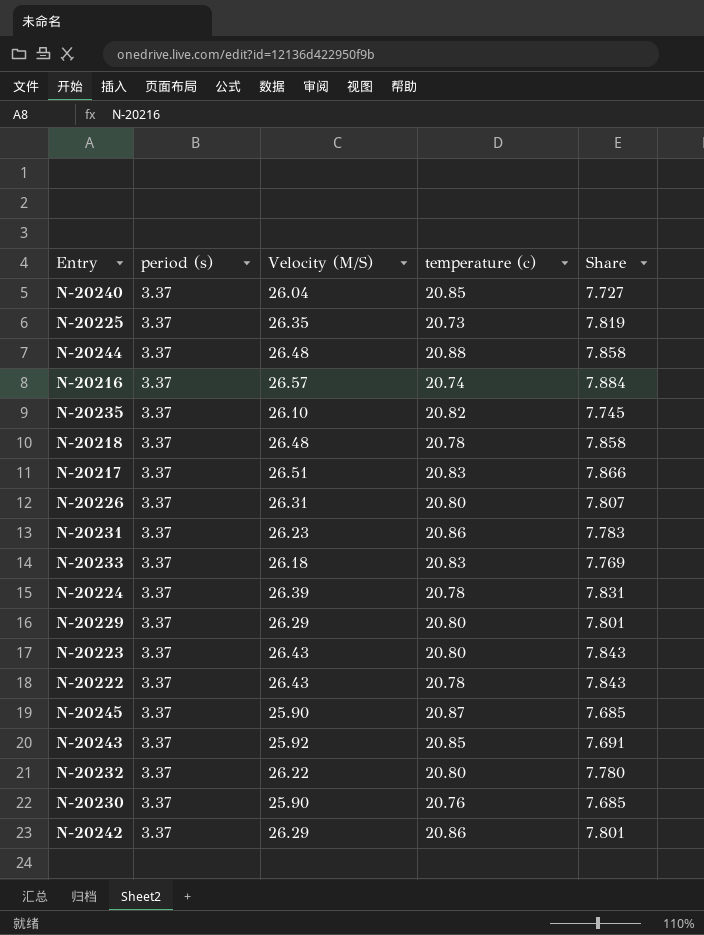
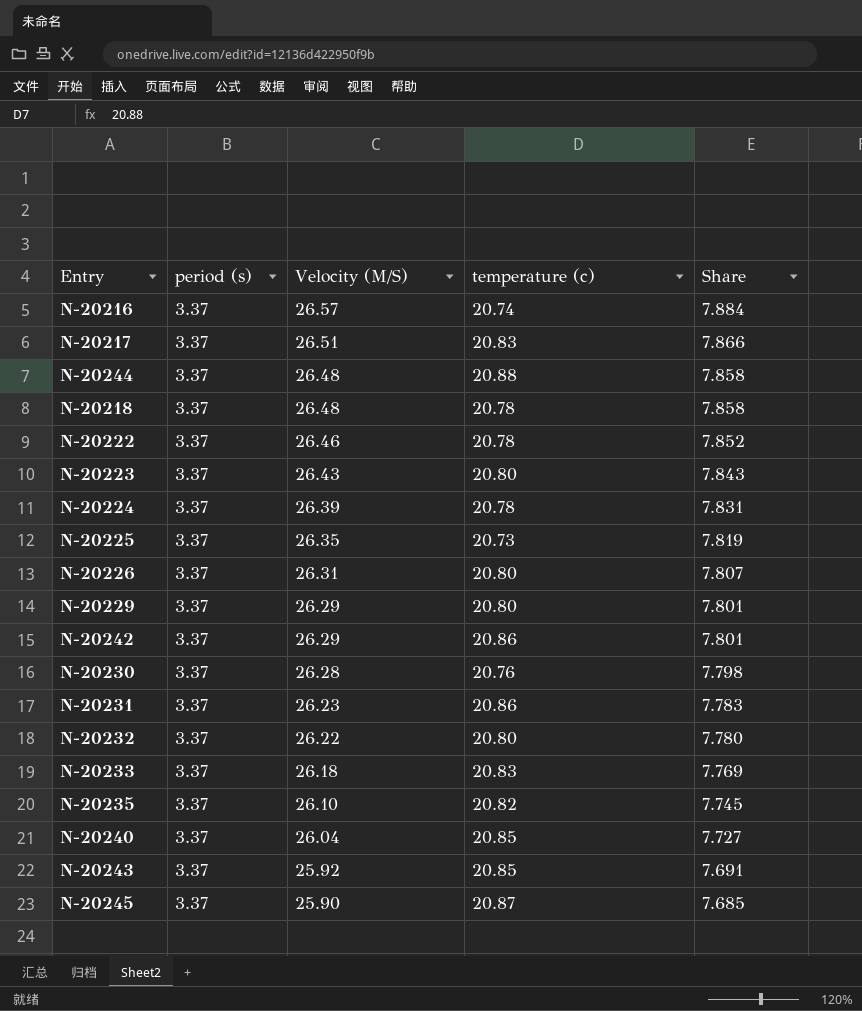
row order: none -> Velocity (M/S) descending
N-20222 | Velocity (M/S): 26.43 -> 26.46
N-20222 | Share: 7.843 -> 7.852
N-20230 | Velocity (M/S): 25.90 -> 26.28
N-20230 | Share: 7.685 -> 7.798

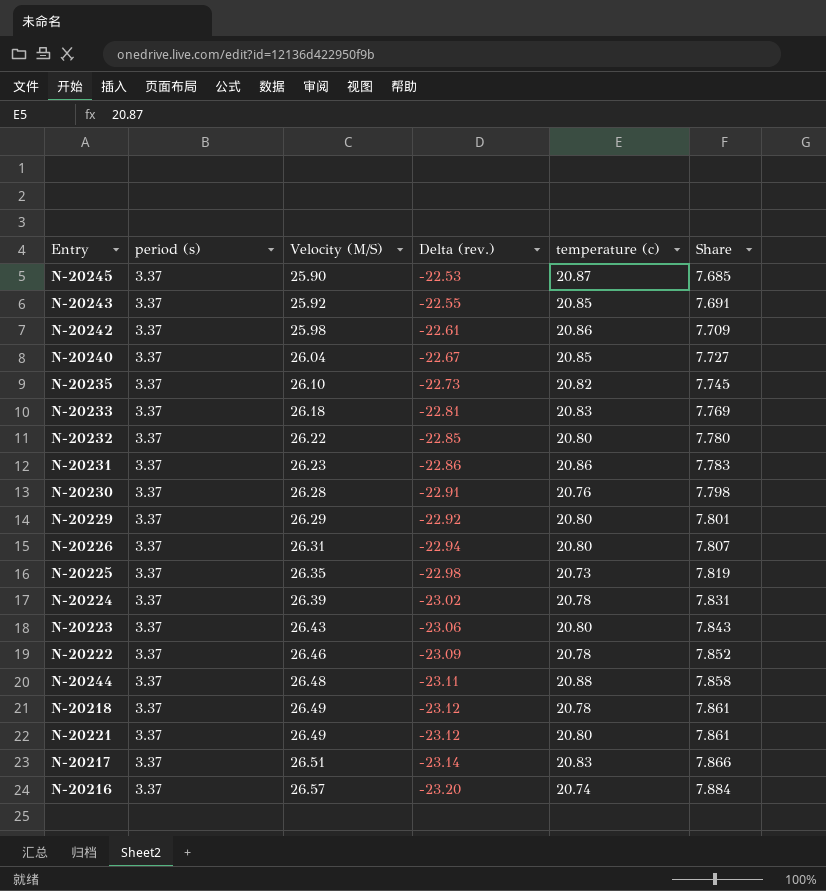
row order: Velocity (M/S) descending -> Velocity (M/S) ascending
column Delta (rev.) | formula: none -> [period (s)] - [Velocity (M/S)]
N-20242 | Velocity (M/S): 26.29 -> 25.98
N-20242 | Share: 7.801 -> 7.709
N-20218 | Velocity (M/S): 26.48 -> 26.49
N-20218 | Share: 7.858 -> 7.861
row N-20221: none -> 3.37 | 26.49 | -23.12 | 20.80 | 7.861

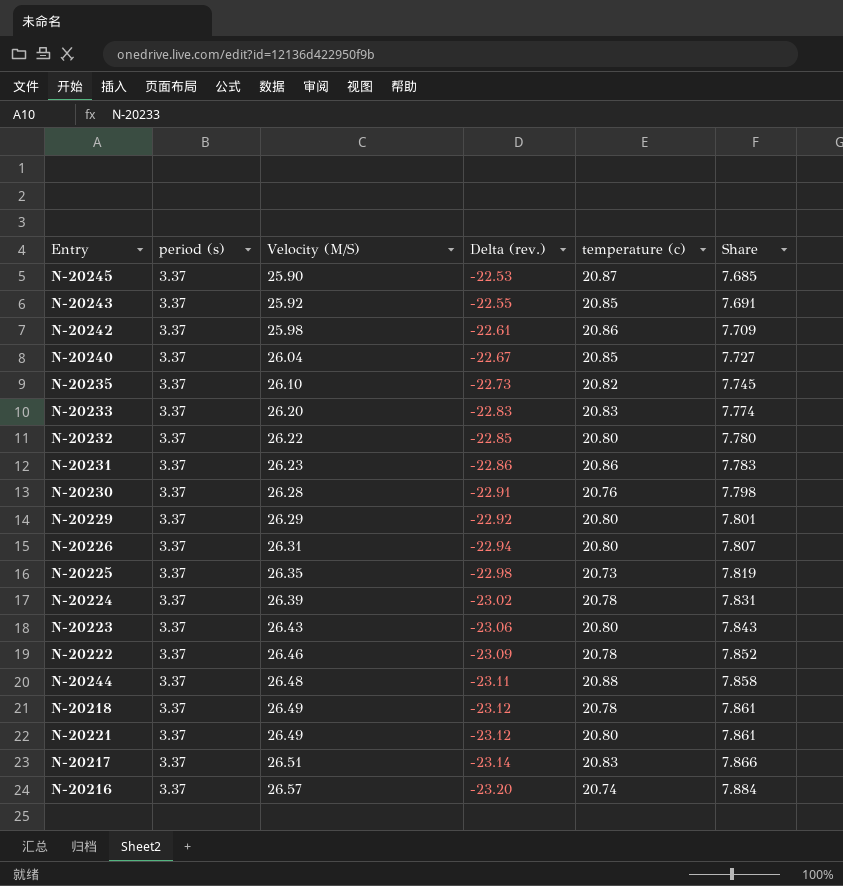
N-20233 | Velocity (M/S): 26.18 -> 26.20
N-20233 | Delta (rev.): -22.81 -> -22.83
N-20233 | Share: 7.769 -> 7.774

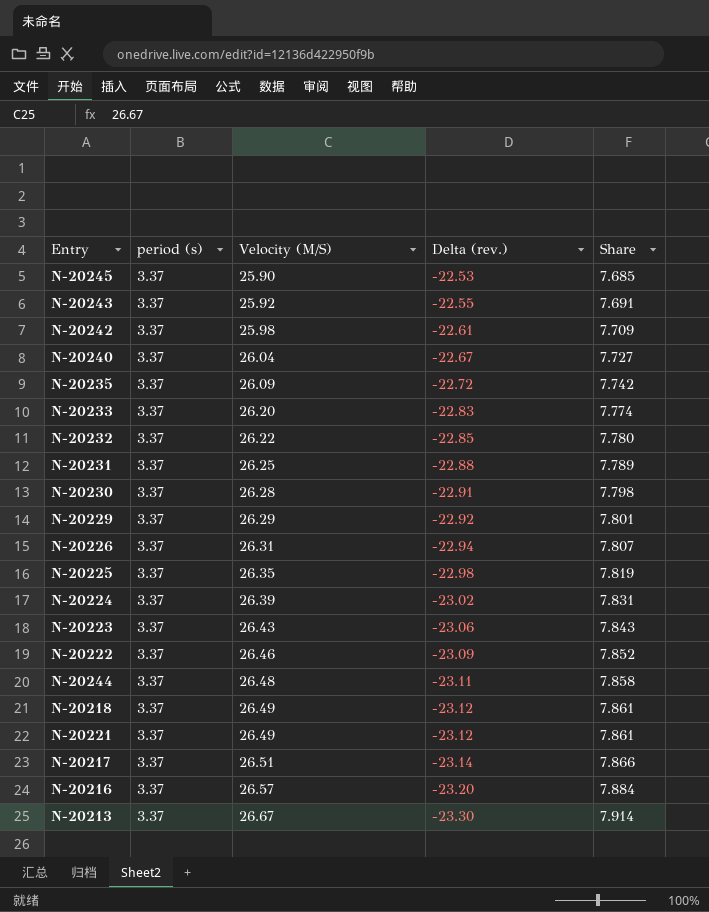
column temperature (c) | position: 5 -> none
N-20235 | Velocity (M/S): 26.10 -> 26.09
N-20235 | Delta (rev.): -22.73 -> -22.72
N-20235 | Share: 7.745 -> 7.742
N-20231 | Velocity (M/S): 26.23 -> 26.25
N-20231 | Delta (rev.): -22.86 -> -22.88
N-20231 | Share: 7.783 -> 7.789
row N-20213: none -> 3.37 | 26.67 | -23.30 | 7.914

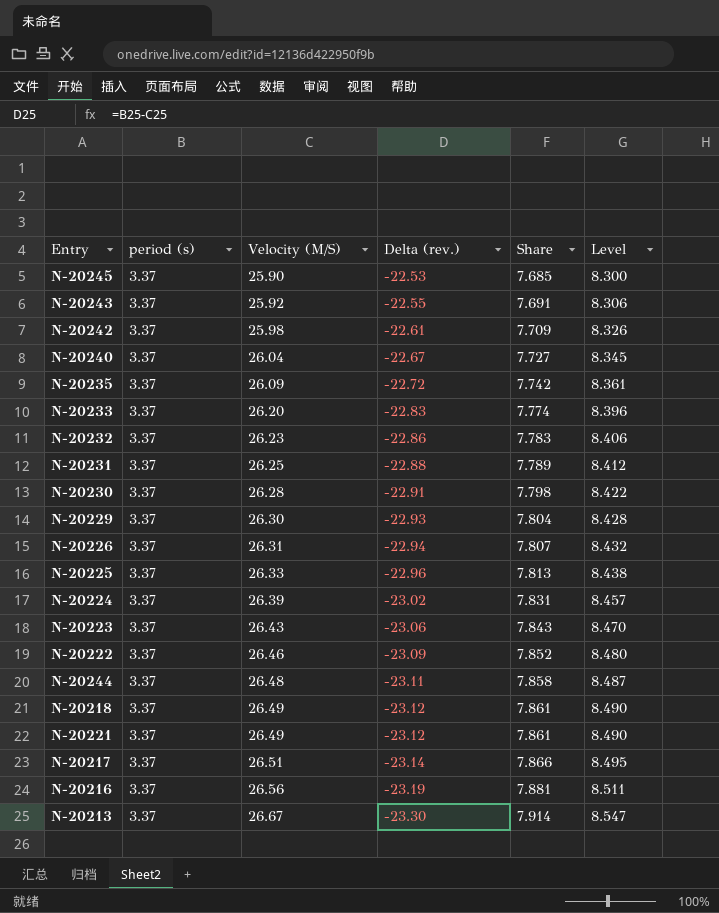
column Level | formula: none -> [Share] * 1.08
N-20232 | Velocity (M/S): 26.22 -> 26.23
N-20232 | Delta (rev.): -22.85 -> -22.86
N-20232 | Share: 7.780 -> 7.783
N-20229 | Velocity (M/S): 26.29 -> 26.30
N-20229 | Delta (rev.): -22.92 -> -22.93
N-20229 | Share: 7.801 -> 7.804
N-20225 | Velocity (M/S): 26.35 -> 26.33
N-20225 | Delta (rev.): -22.98 -> -22.96
N-20225 | Share: 7.819 -> 7.813
N-20216 | Velocity (M/S): 26.57 -> 26.56
N-20216 | Delta (rev.): -23.20 -> -23.19
N-20216 | Share: 7.884 -> 7.881

